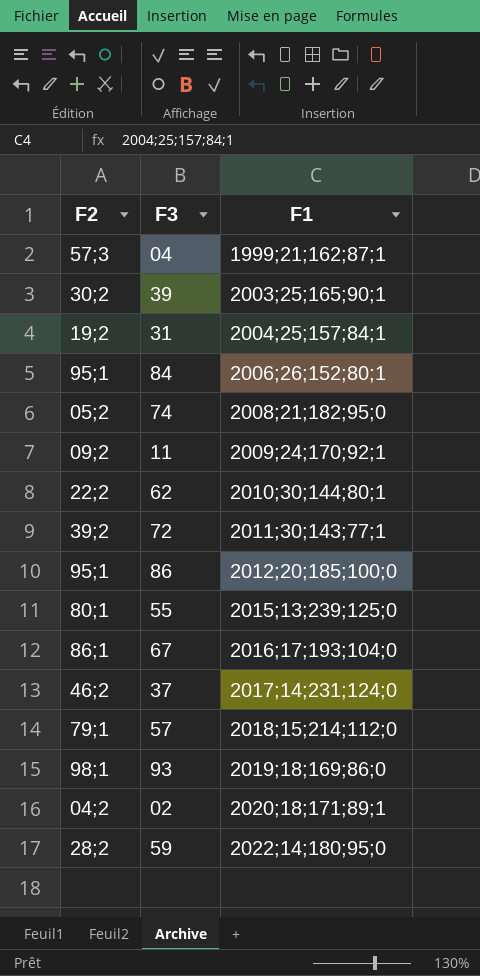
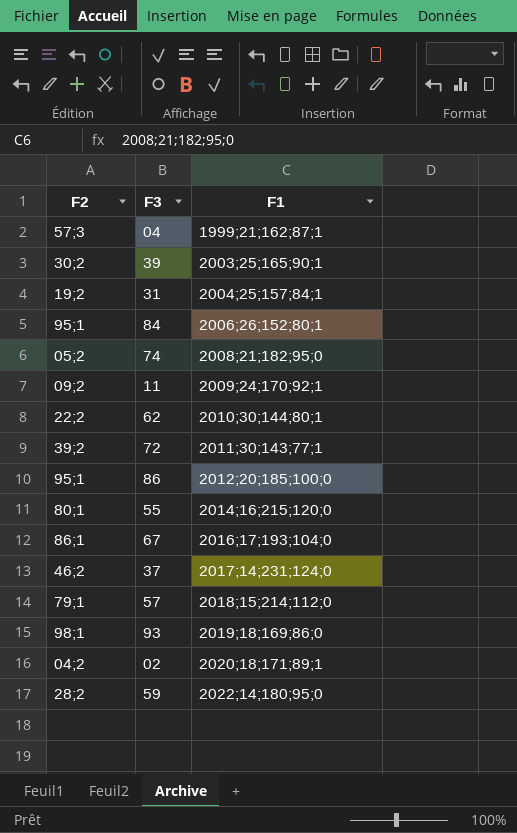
55 | F1: 2015;13;239;125;0 -> 2014;16;215;120;0

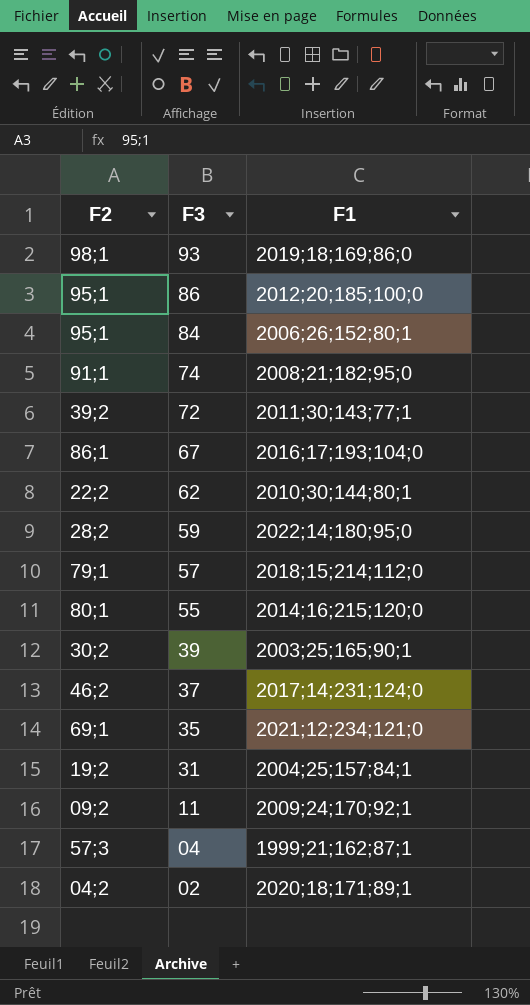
row order: F1 ascending -> F3 descending
74 | F2: 05;2 -> 91;1
row 35: none -> 69;1 | 2021;12;234;121;0

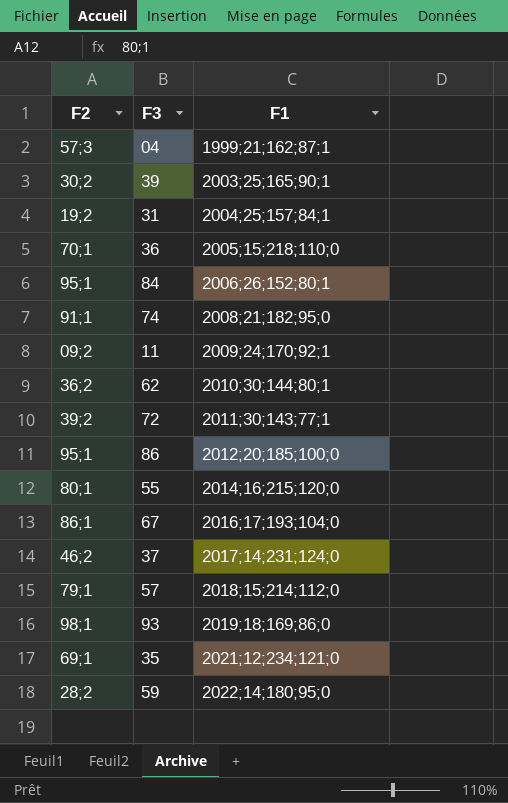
row order: F3 descending -> F1 ascending
row 02: 04;2 | 2020;18;171;89;1 -> none
row 36: none -> 70;1 | 2005;15;218;110;0
62 | F2: 22;2 -> 36;2

